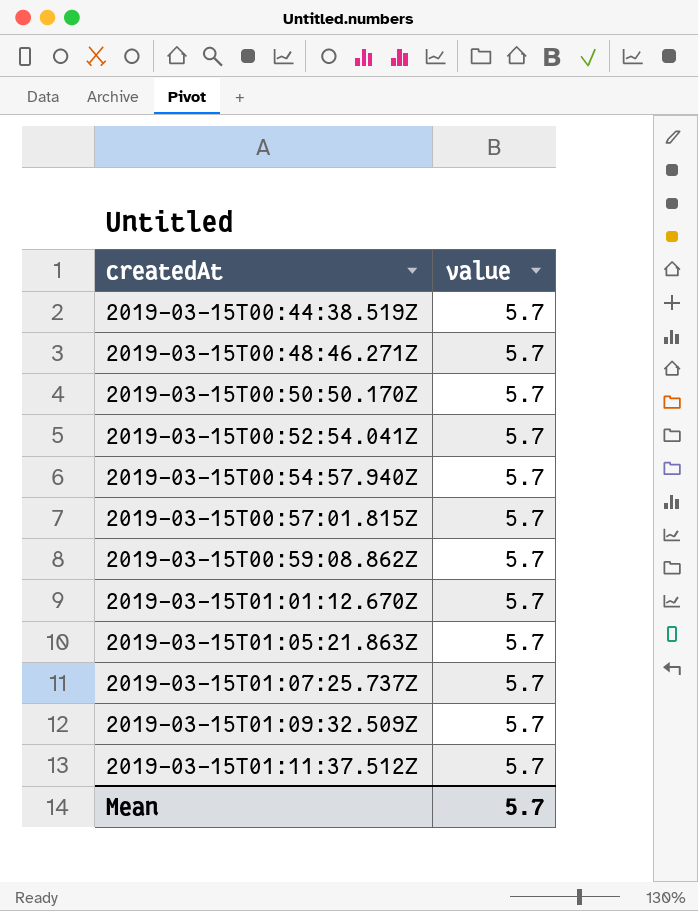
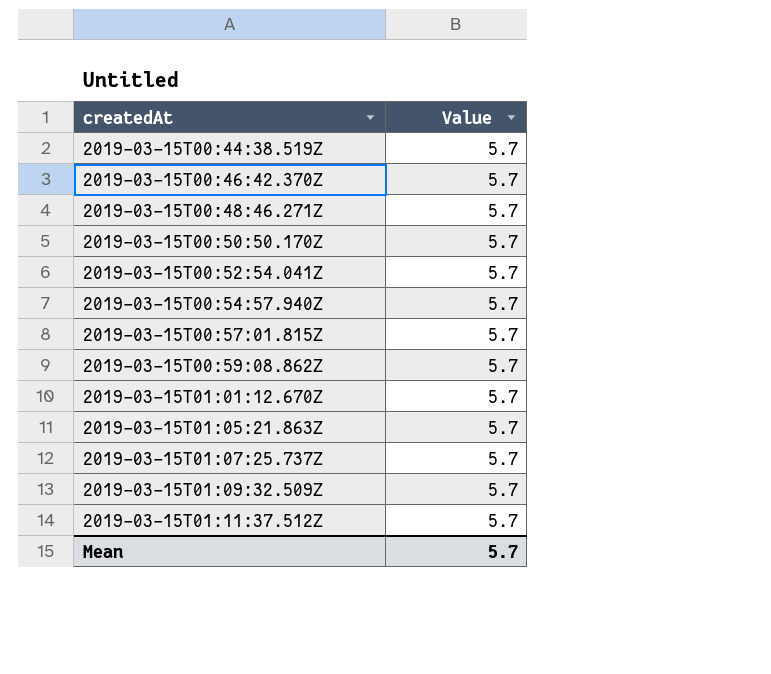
column name: value -> Value
row 2019-03-15T00:46:42.370Z: none -> 5.7

